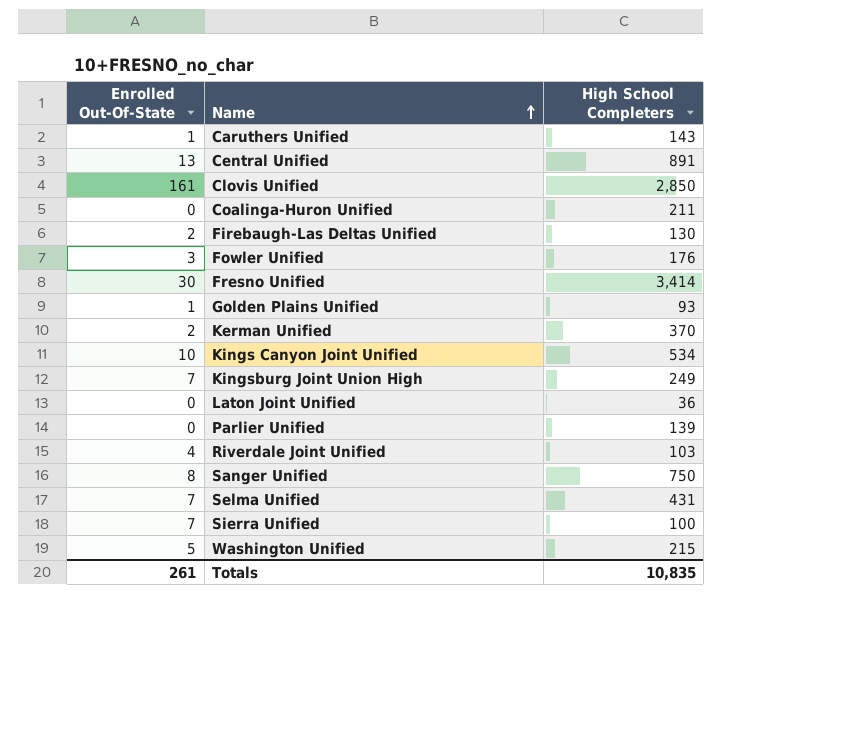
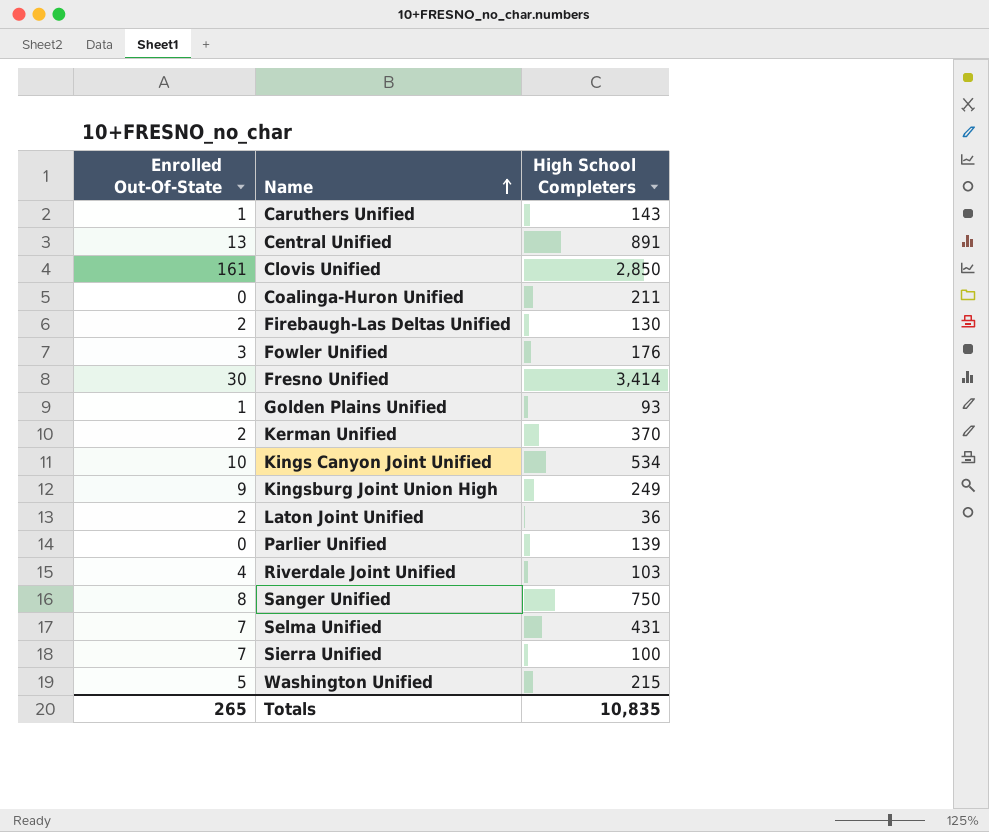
Kingsburg Joint Union High | Enrolled Out-Of-State: 7 -> 9
Laton Joint Unified | Enrolled Out-Of-State: 0 -> 2
Totals | Enrolled Out-Of-State: 261 -> 265

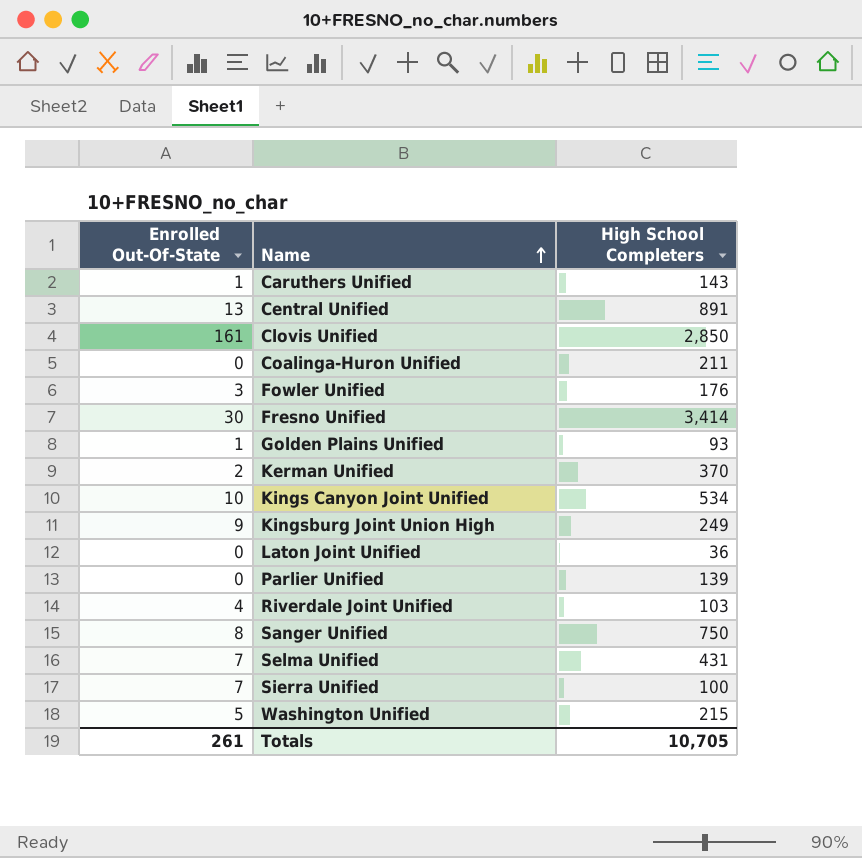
row Firebaugh-Las Deltas Unified: 2 | 130 -> none
Laton Joint Unified | Enrolled Out-Of-State: 2 -> 0
Totals | Enrolled Out-Of-State: 265 -> 261
Totals | High School Completers: 10,835 -> 10,705

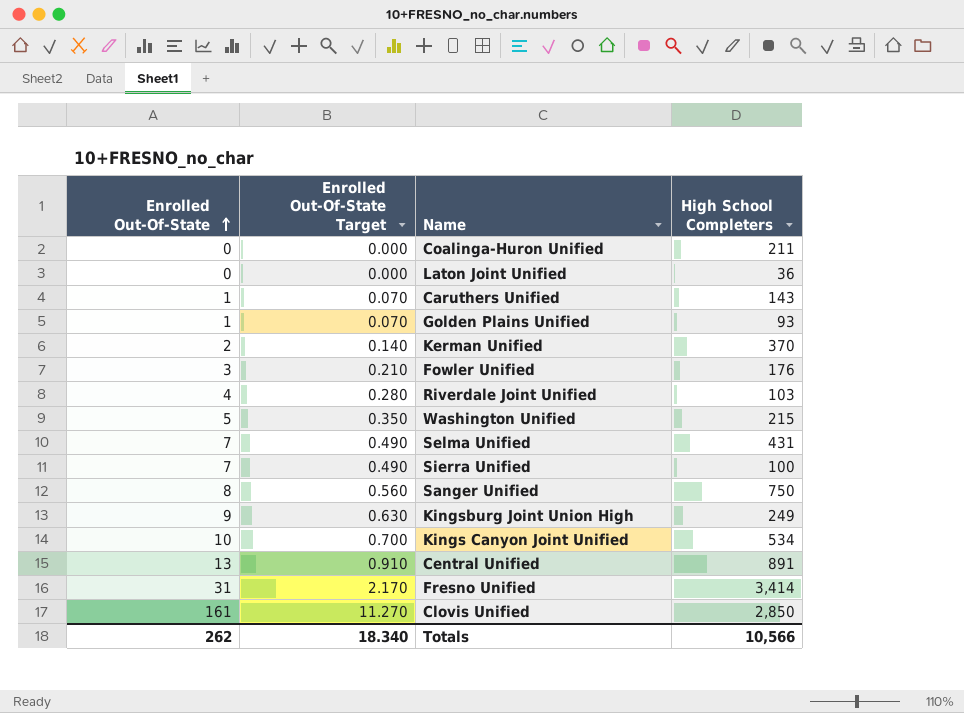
row order: Name ascending -> Enrolled Out-Of-State ascending
column Enrolled Out-Of-State Target | formula: none -> [Enrolled Out-Of-State] * 0.07
row Parlier Unified: 0 | 139 -> none
Fresno Unified | Enrolled Out-Of-State: 30 -> 31
Totals | Enrolled Out-Of-State: 261 -> 262
Totals | High School Completers: 10,705 -> 10,566

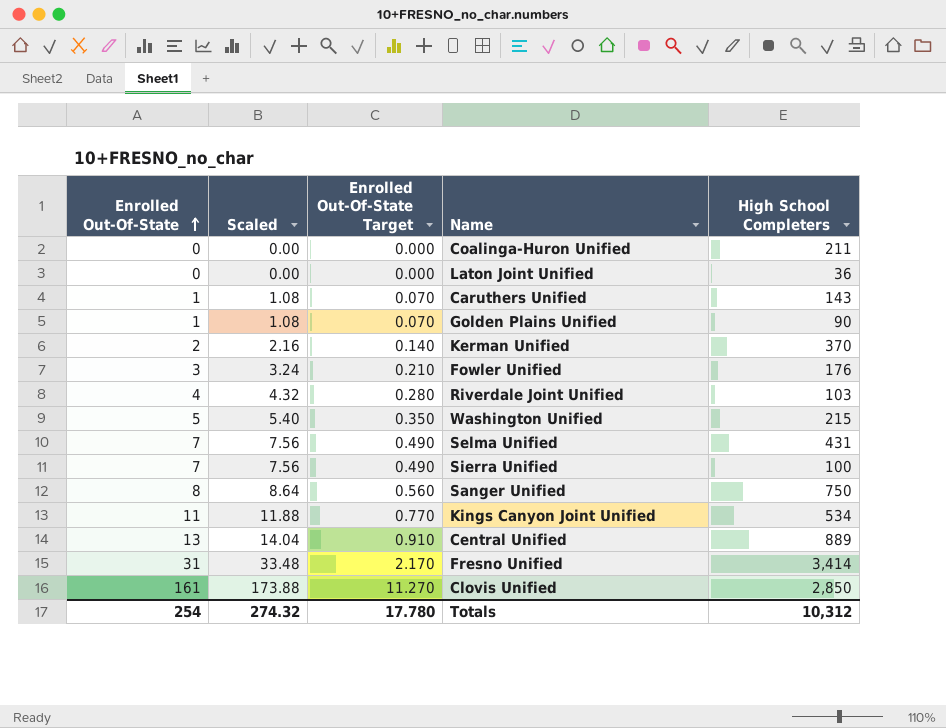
column Scaled | formula: none -> [Enrolled Out-Of-State] * 1.08
row Kingsburg Joint Union High: 9 | 0.630 | 249 -> none
Golden Plains Unified | High School Completers: 93 -> 90
Kings Canyon Joint Unified | Enrolled Out-Of-State: 10 -> 11
Kings Canyon Joint Unified | Enrolled Out-Of-State Target: 0.700 -> 0.770
Central Unified | High School Completers: 891 -> 889
Totals | Enrolled Out-Of-State: 262 -> 254
Totals | Enrolled Out-Of-State Target: 18.340 -> 17.780
Totals | High School Completers: 10,566 -> 10,312

